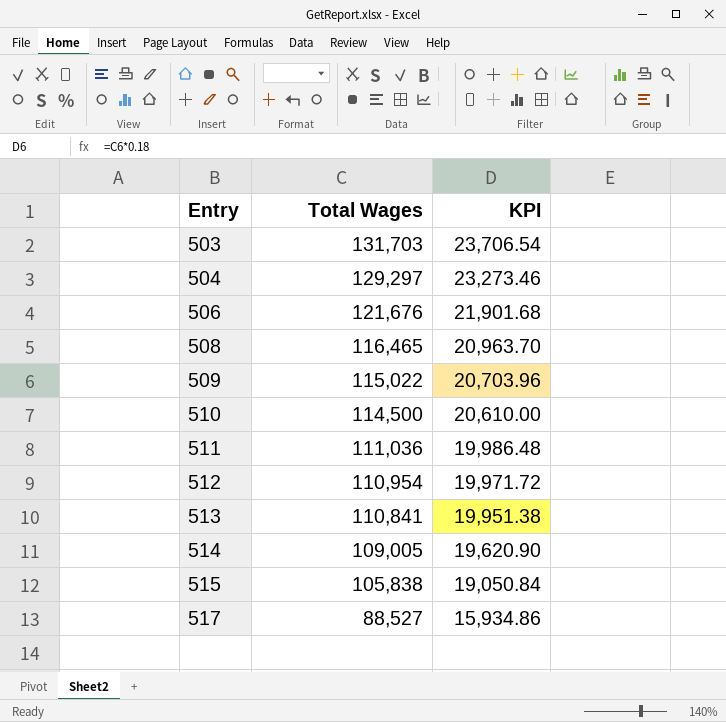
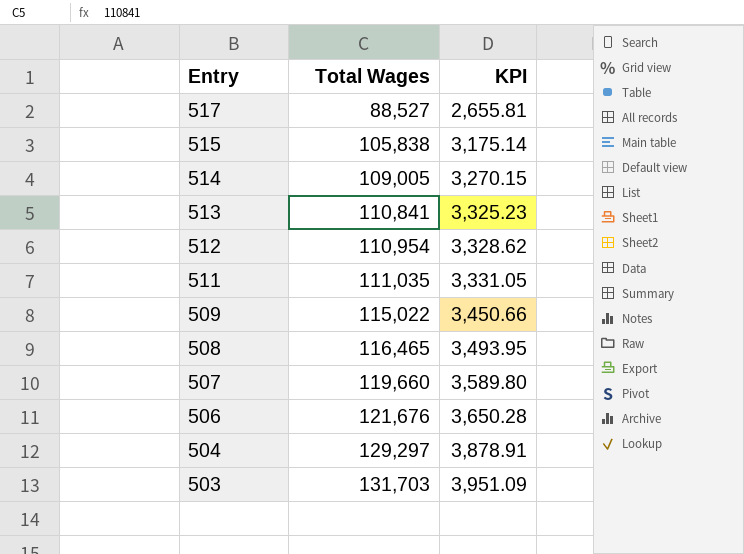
row order: Entry ascending -> Entry descending
column KPI | formula: [Total Wages] * 0.18 -> [Total Wages] * 0.03
row 510: 114,500 | 20,610.00 -> none
511 | Total Wages: 111,036 -> 111,035
row 507: none -> 119,660 | 3,589.80

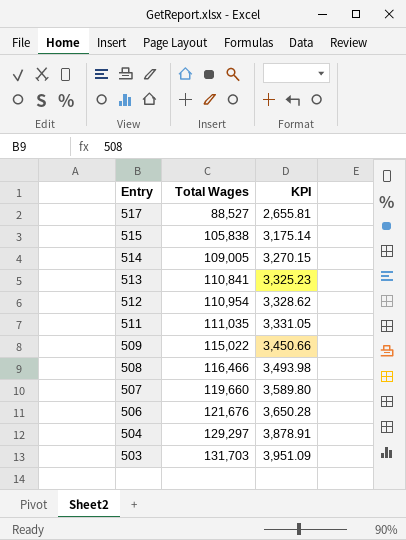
508 | Total Wages: 116,465 -> 116,466
508 | KPI: 3,493.95 -> 3,493.98

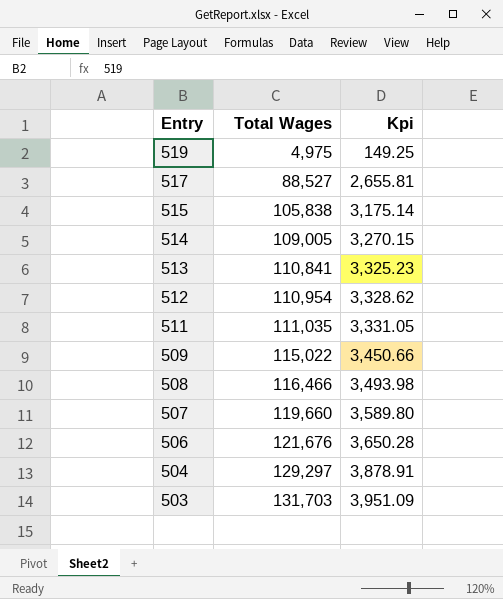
column name: KPI -> Kpi
row 519: none -> 4,975 | 149.25

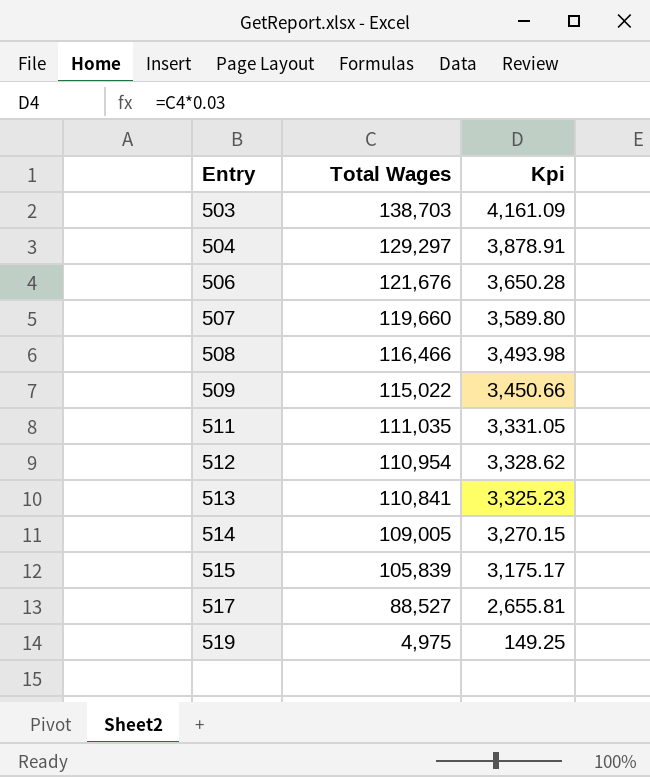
row order: Entry descending -> Entry ascending
503 | Total Wages: 131,703 -> 138,703
503 | Kpi: 3,951.09 -> 4,161.09
515 | Total Wages: 105,838 -> 105,839
515 | Kpi: 3,175.14 -> 3,175.17

